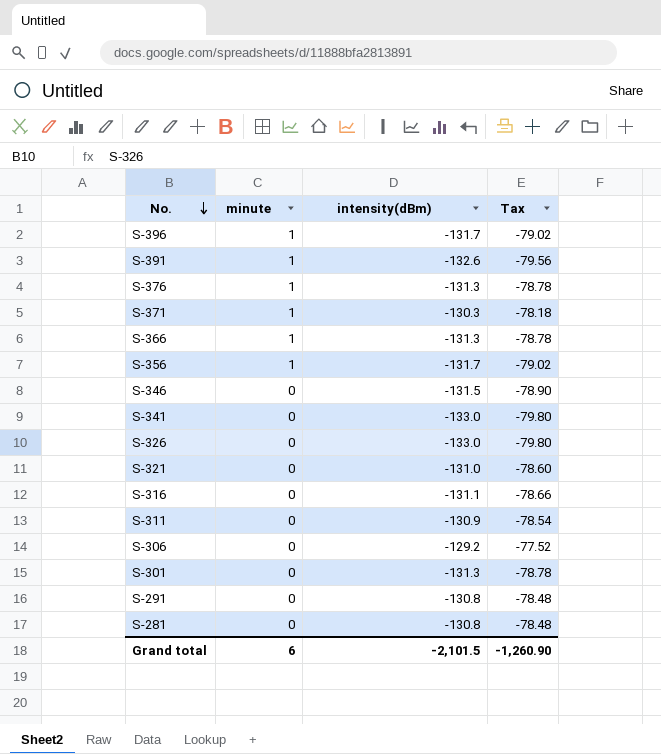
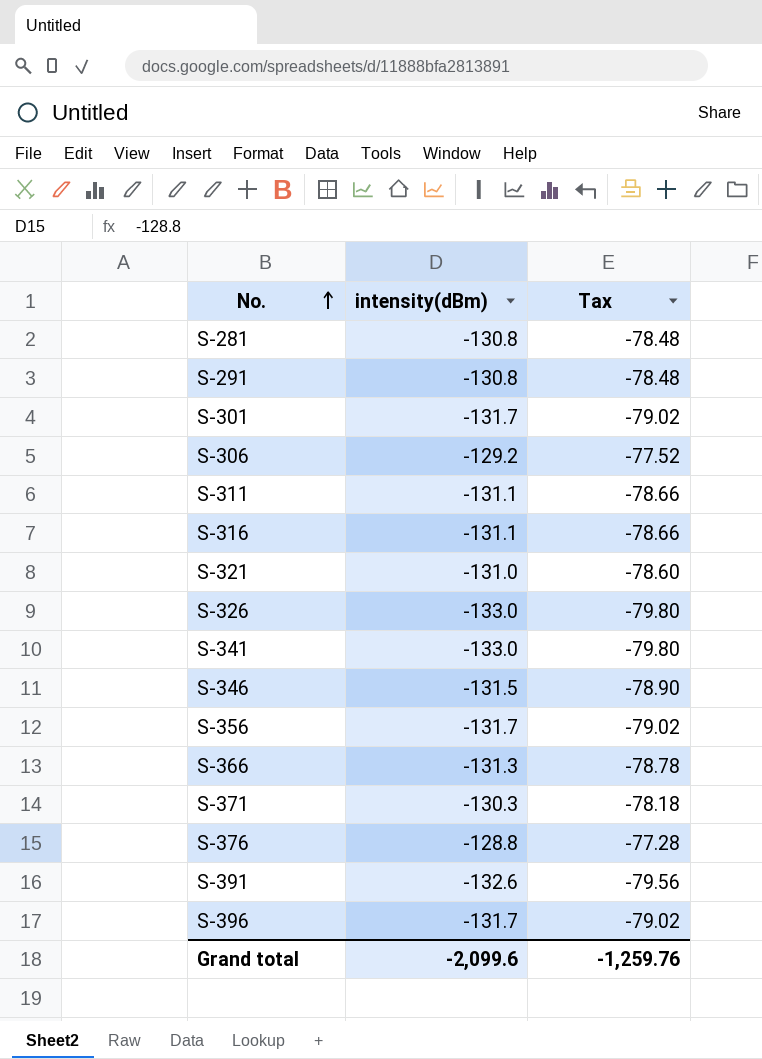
row order: No. descending -> No. ascending
column minute | position: 2 -> none
S-301 | intensity(dBm): -131.3 -> -131.7
S-301 | Tax: -78.78 -> -79.02
S-311 | intensity(dBm): -130.9 -> -131.1
S-311 | Tax: -78.54 -> -78.66
S-376 | intensity(dBm): -131.3 -> -128.8
S-376 | Tax: -78.78 -> -77.28
Grand total | intensity(dBm): -2,101.5 -> -2,099.6
Grand total | Tax: -1,260.90 -> -1,259.76

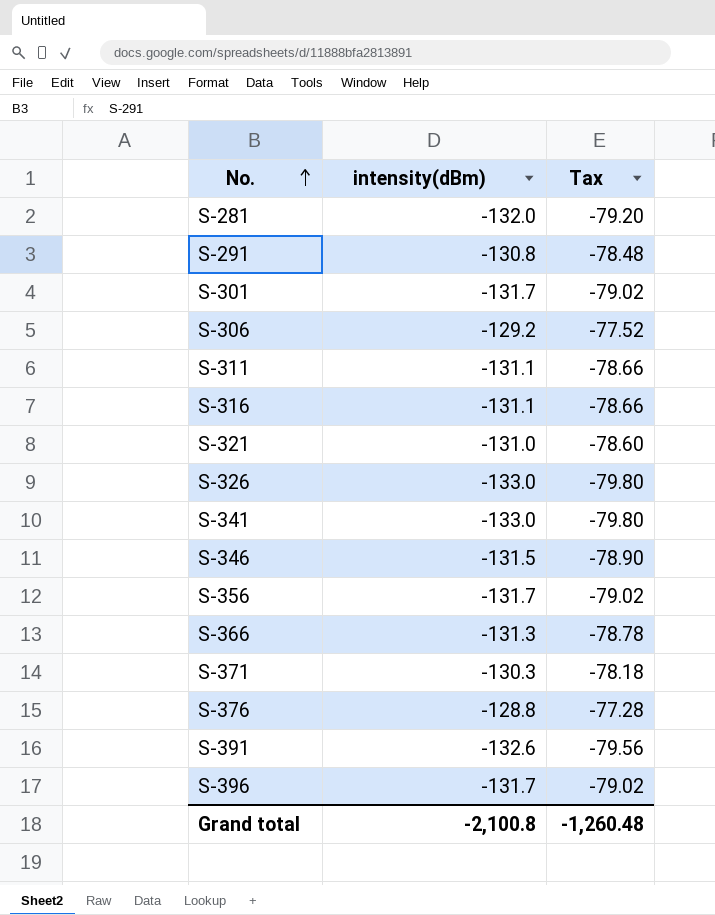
S-281 | intensity(dBm): -130.8 -> -132.0
S-281 | Tax: -78.48 -> -79.20
Grand total | intensity(dBm): -2,099.6 -> -2,100.8
Grand total | Tax: -1,259.76 -> -1,260.48

